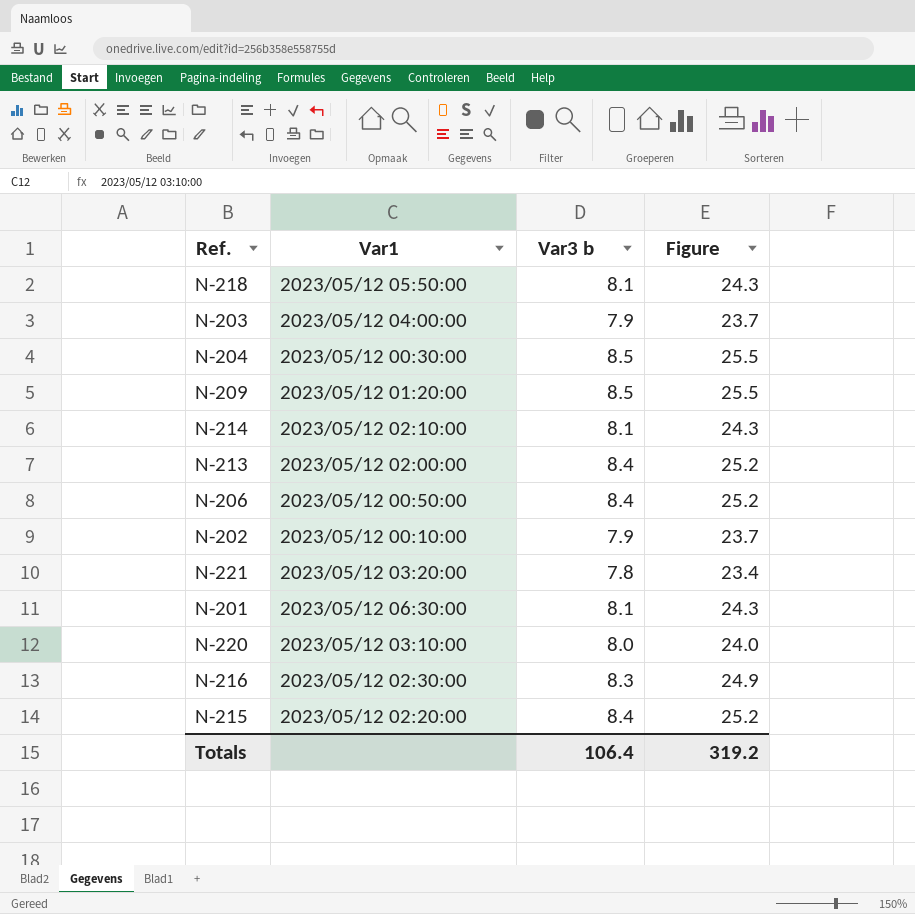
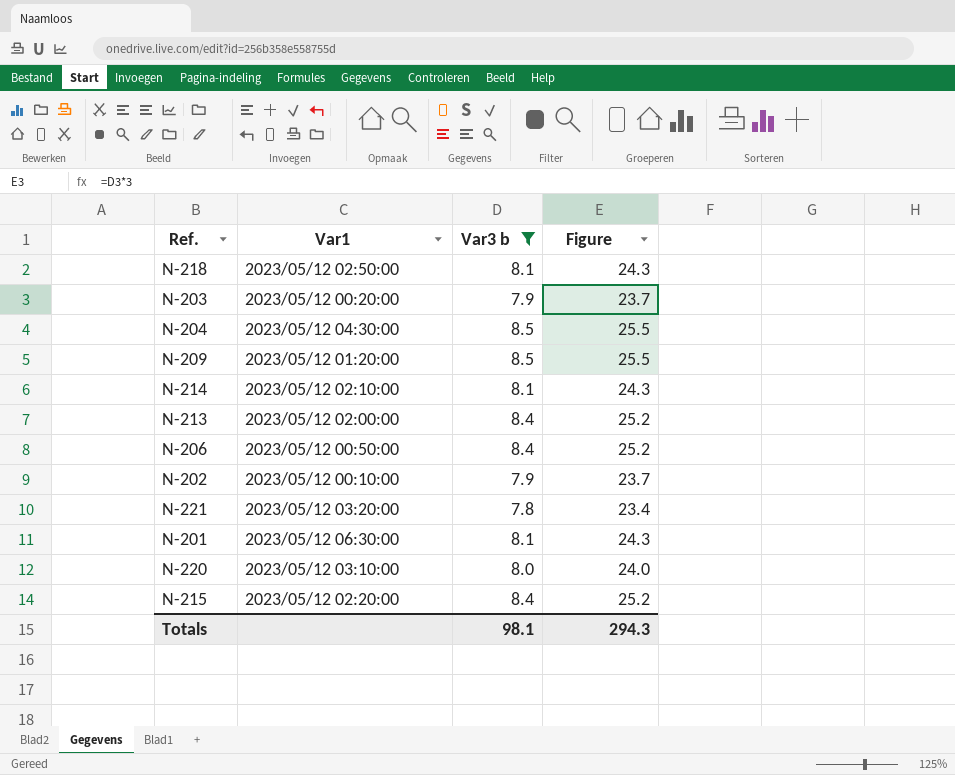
filter: none -> Var3 b != 8.3
N-218 | Var1: 2023/05/12 05:50:00 -> 2023/05/12 02:50:00
N-203 | Var1: 2023/05/12 04:00:00 -> 2023/05/12 00:20:00
N-204 | Var1: 2023/05/12 00:30:00 -> 2023/05/12 04:30:00
Totals | Var3 b: 106.4 -> 98.1
Totals | Figure: 319.2 -> 294.3

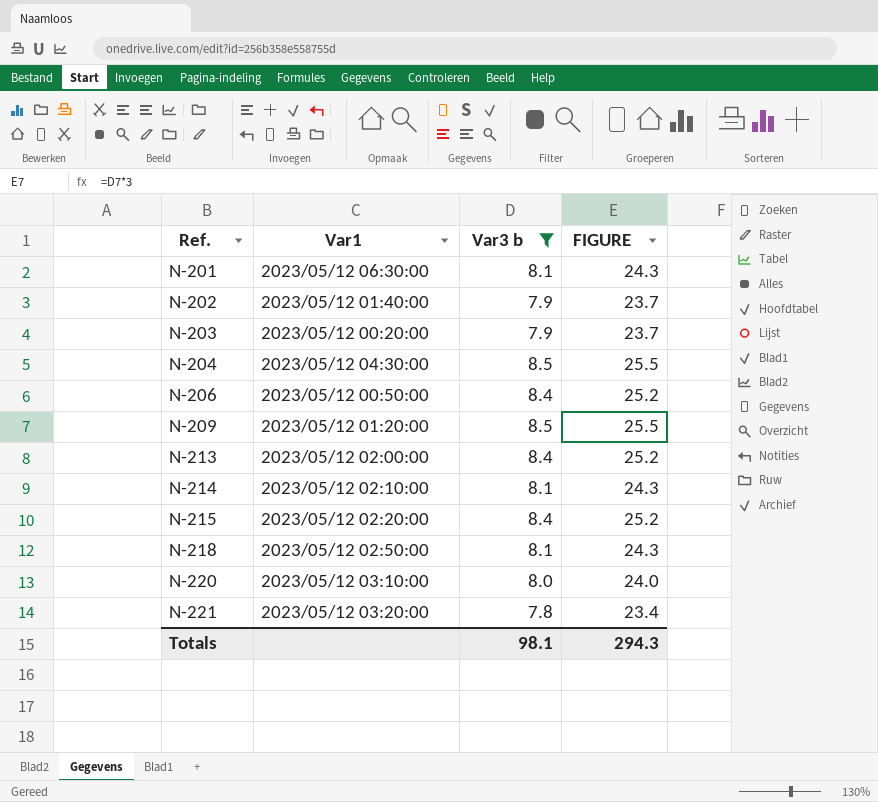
row order: none -> Ref. ascending
column name: Figure -> FIGURE
N-202 | Var1: 2023/05/12 00:10:00 -> 2023/05/12 01:40:00

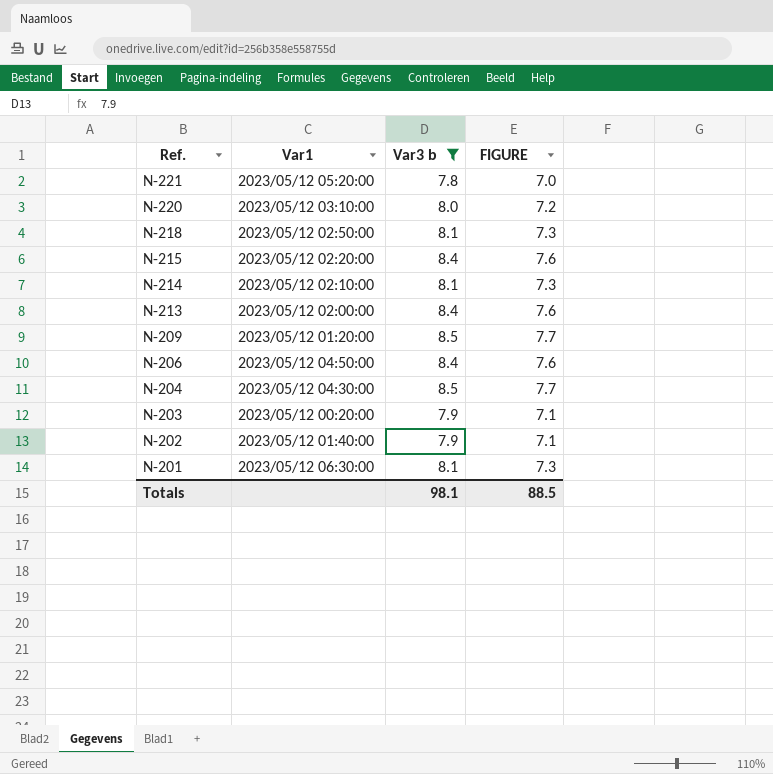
row order: Ref. ascending -> Ref. descending
column FIGURE | formula: [Var3 b] * 3 -> [Var3 b] * 0.9
N-221 | Var1: 2023/05/12 03:20:00 -> 2023/05/12 05:20:00
N-206 | Var1: 2023/05/12 00:50:00 -> 2023/05/12 04:50:00
Totals | FIGURE: 294.3 -> 88.5

